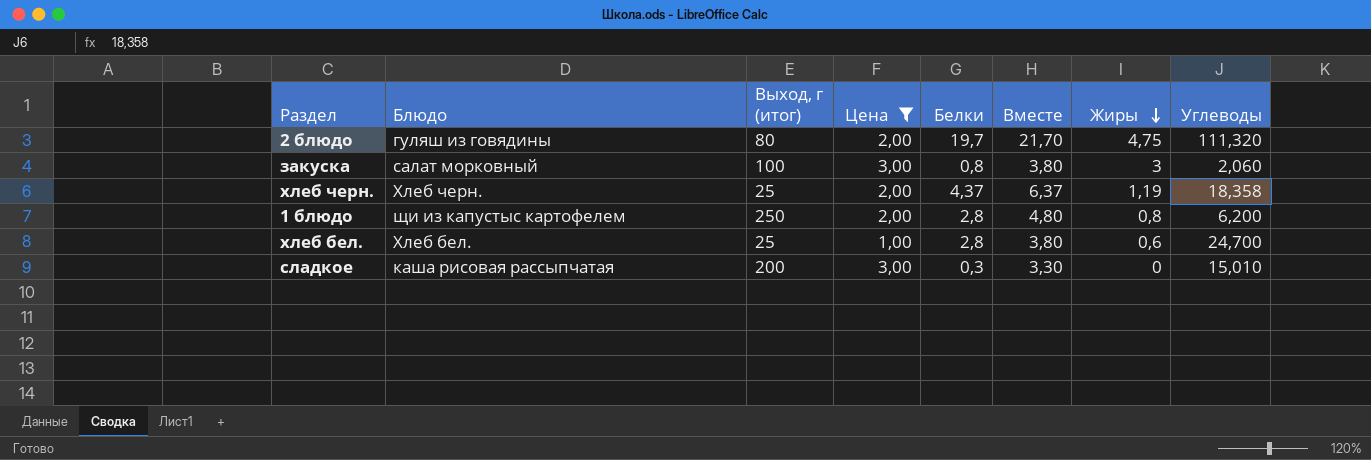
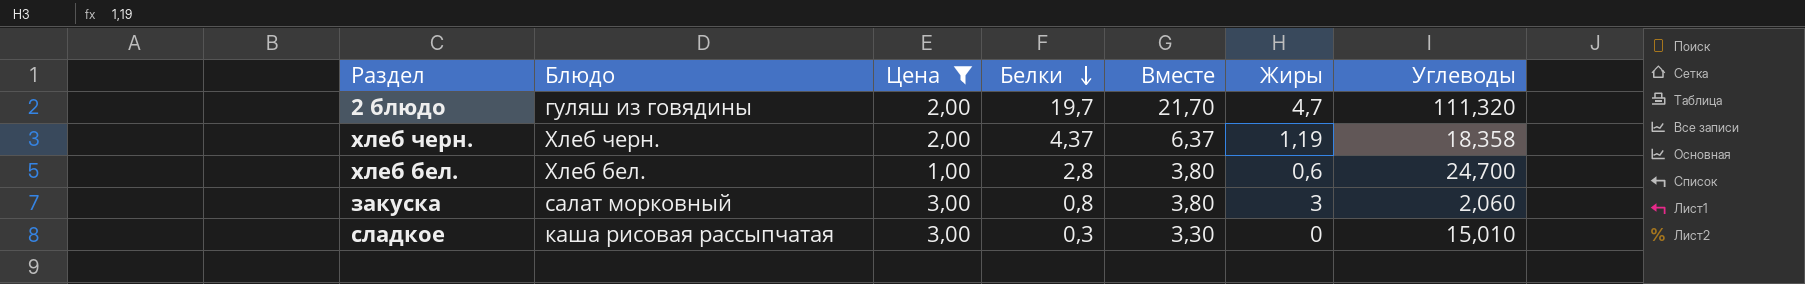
row order: Жиры descending -> Белки descending
column Выход, г (итог) | position: 3 -> none
row 1 блюдо: щи из капустыс картофелем | 250 | 2,00 | 2,8 | 4,80 | 0,8 | 6,200 -> none
2 блюдо | Жиры: 4,75 -> 4,7

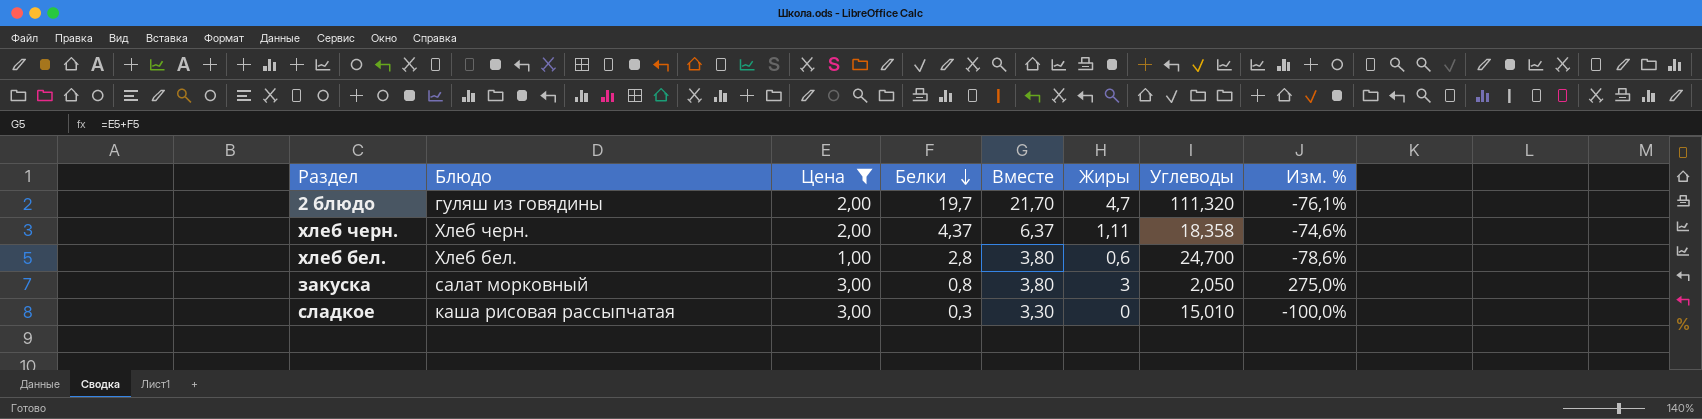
column Изм. % | formula: none -> ([Жиры] - [Белки]) / [Белки]
хлеб черн. | Жиры: 1,19 -> 1,11
закуска | Углеводы: 2,060 -> 2,050

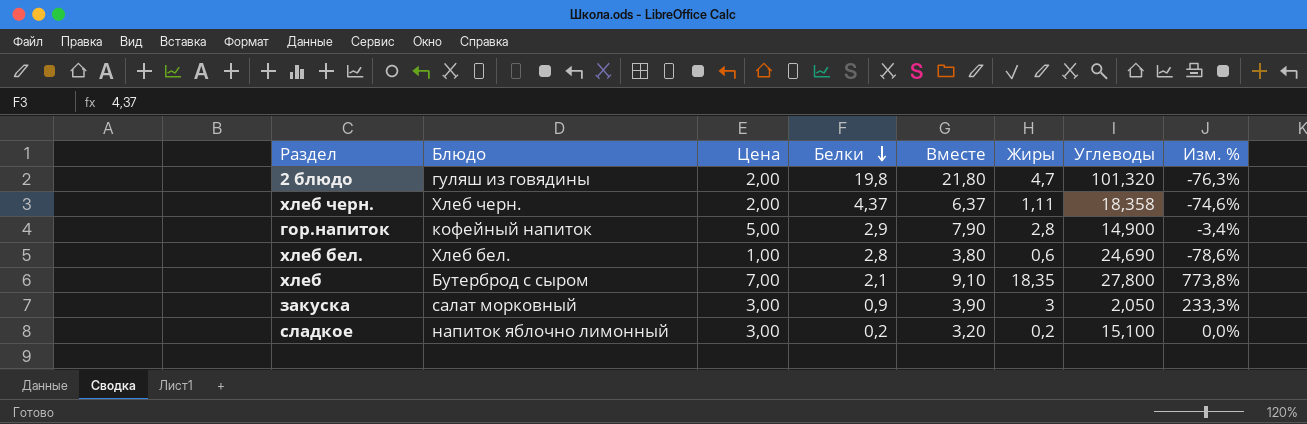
filter: Цена <= 3,00 -> none
2 блюдо | Белки: 19,7 -> 19,8
2 блюдо | Вместе: 21,70 -> 21,80
2 блюдо | Углеводы: 111,320 -> 101,320
2 блюдо | Изм. %: -76,1% -> -76,3%
хлеб бел. | Углеводы: 24,700 -> 24,690
закуска | Белки: 0,8 -> 0,9
закуска | Вместе: 3,80 -> 3,90
закуска | Изм. %: 275,0% -> 233,3%
сладкое | Блюдо: каша рисовая рассыпчатая -> напиток яблочно лимонный
сладкое | Белки: 0,3 -> 0,2
сладкое | Вместе: 3,30 -> 3,20
сладкое | Жиры: 0 -> 0,2
сладкое | Углеводы: 15,010 -> 15,100
сладкое | Изм. %: -100,0% -> 0,0%

